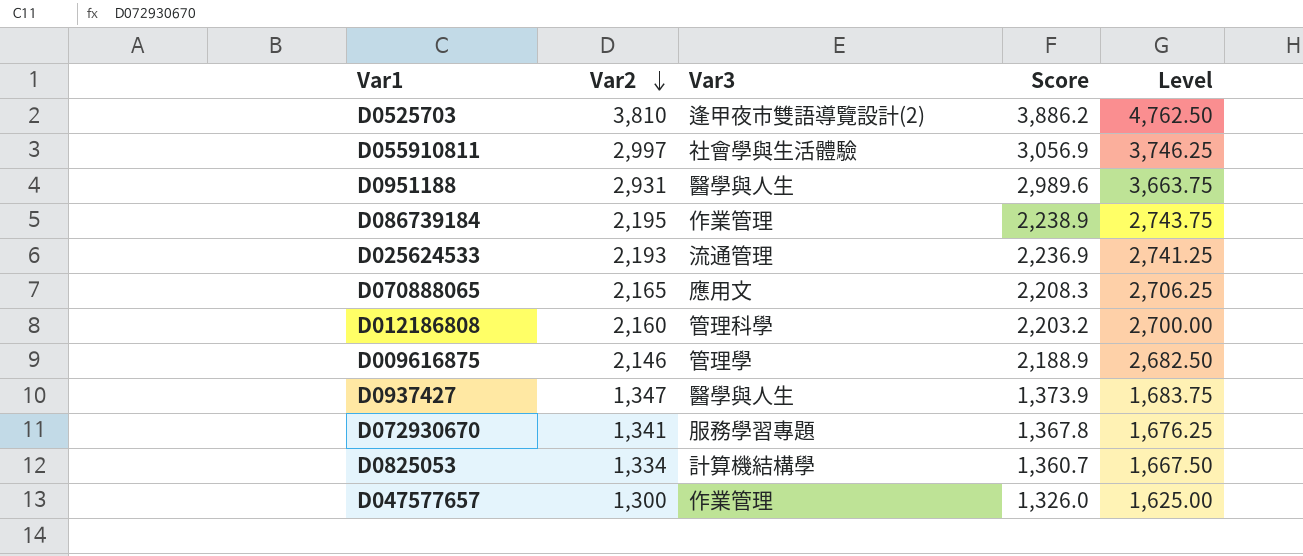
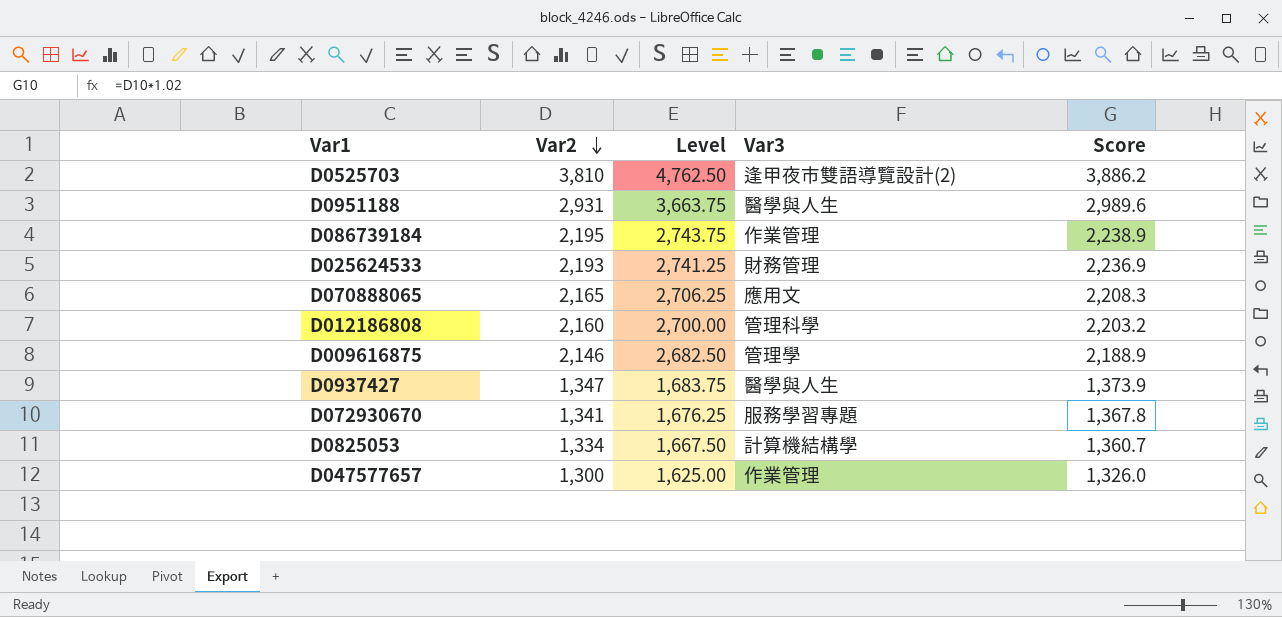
column Level | position: 5 -> 3
row D055910811: 2,997 | 社會學與生活體驗 | 3,056.9 | 3,746.25 -> none
D025624533 | Var3: 流通管理 -> 財務管理

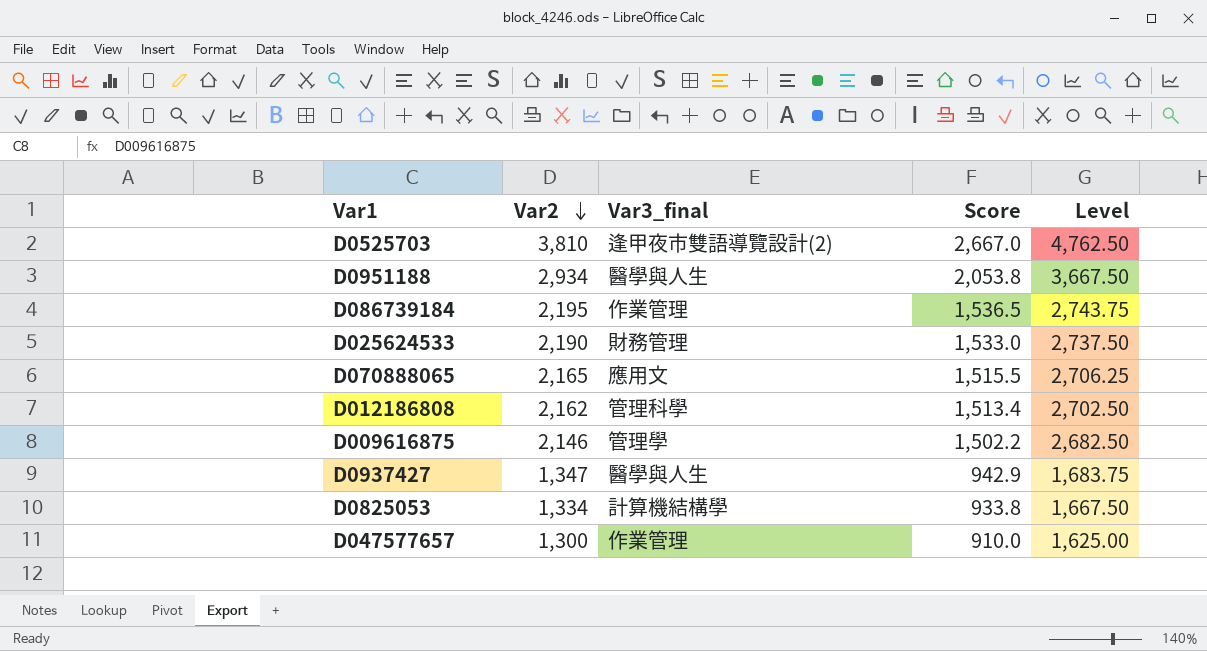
column name: Var3 -> Var3_final
column Score | formula: [Var2] * 1.02 -> [Var2] * 0.7
column Level | position: 3 -> 5
row D072930670: 1,341 | 1,676.25 | 服務學習專題 | 1,367.8 -> none
D0951188 | Var2: 2,931 -> 2,934
D0951188 | Level: 3,663.75 -> 3,667.50
D025624533 | Var2: 2,193 -> 2,190
D025624533 | Level: 2,741.25 -> 2,737.50
D012186808 | Var2: 2,160 -> 2,162
D012186808 | Level: 2,700.00 -> 2,702.50

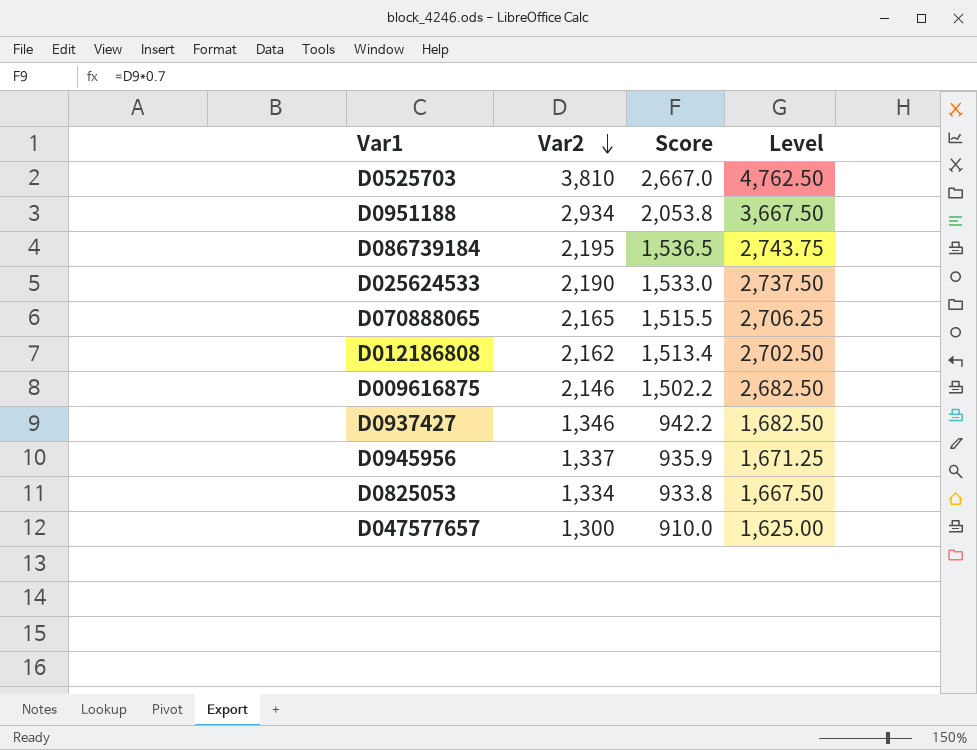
column Var3_final | position: 3 -> none
D0937427 | Var2: 1,347 -> 1,346
D0937427 | Score: 942.9 -> 942.2
D0937427 | Level: 1,683.75 -> 1,682.50
row D0945956: none -> 1,337 | 935.9 | 1,671.25

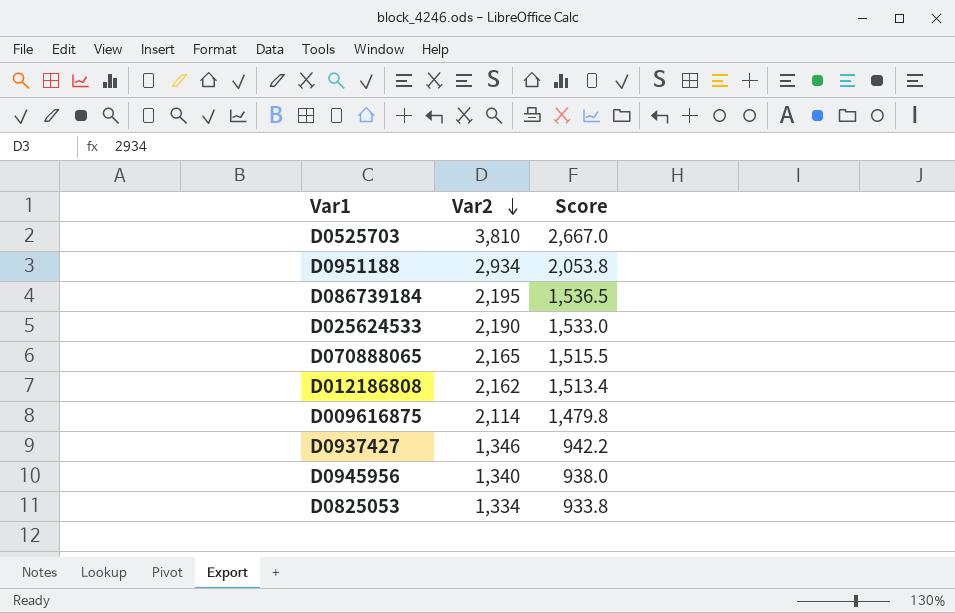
column Level | formula: [Var2] * 1.25 -> none
row D047577657: 1,300 | 910.0 | 1,625.00 -> none
D009616875 | Var2: 2,146 -> 2,114
D009616875 | Score: 1,502.2 -> 1,479.8
D0945956 | Var2: 1,337 -> 1,340
D0945956 | Score: 935.9 -> 938.0

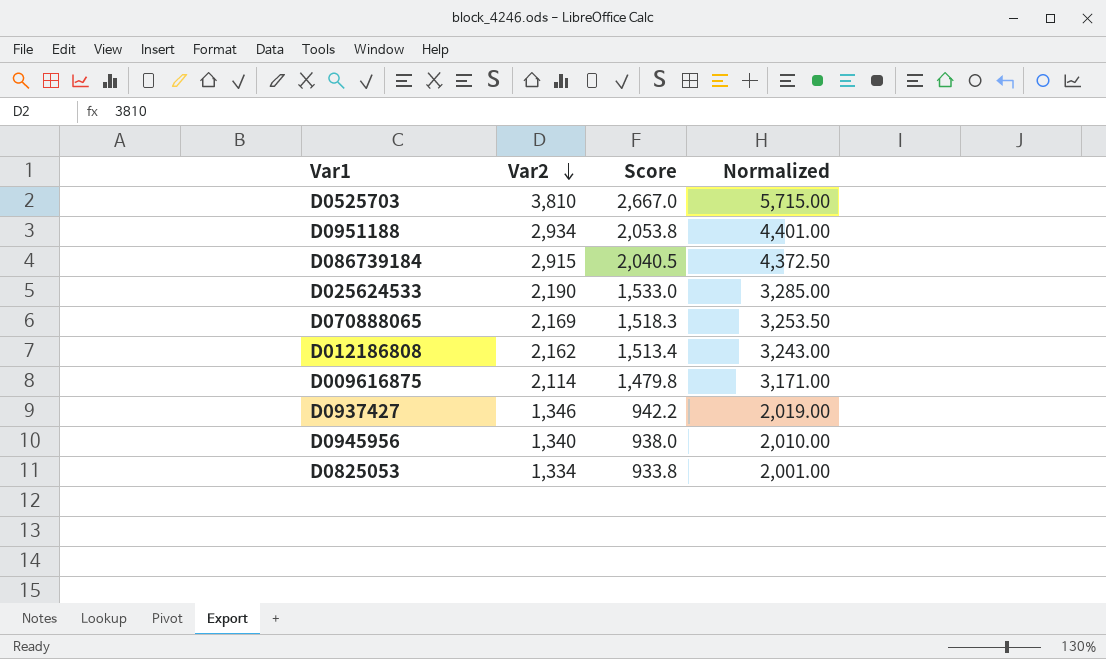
column Normalized | formula: none -> [Var2] * 1.5
D086739184 | Var2: 2,195 -> 2,915
D086739184 | Score: 1,536.5 -> 2,040.5
D070888065 | Var2: 2,165 -> 2,169
D070888065 | Score: 1,515.5 -> 1,518.3

